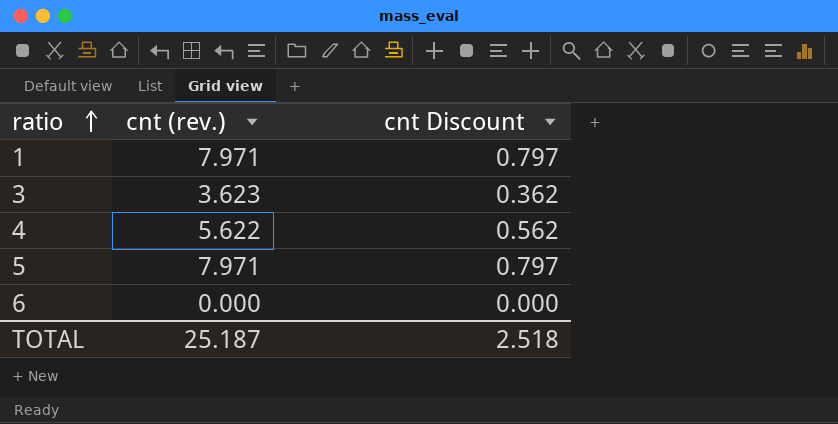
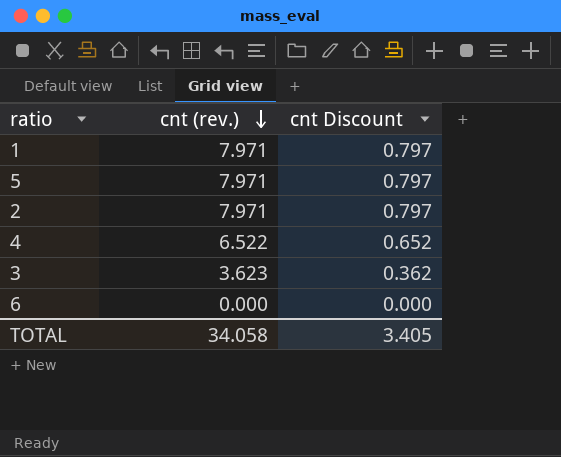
row order: ratio ascending -> cnt (rev.) descending
row 2: none -> 7.971 | 0.797
4 | cnt (rev.): 5.622 -> 6.522
4 | cnt Discount: 0.562 -> 0.652
TOTAL | cnt (rev.): 25.187 -> 34.058
TOTAL | cnt Discount: 2.518 -> 3.405

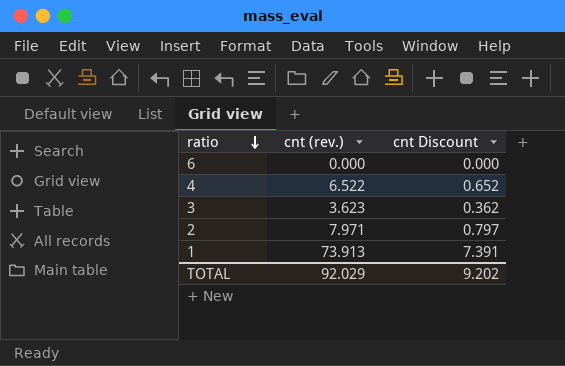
row order: cnt (rev.) descending -> ratio descending
row 5: 7.971 | 0.797 -> none
1 | cnt (rev.): 7.971 -> 73.913
1 | cnt Discount: 0.797 -> 7.391
TOTAL | cnt (rev.): 34.058 -> 92.029
TOTAL | cnt Discount: 3.405 -> 9.202

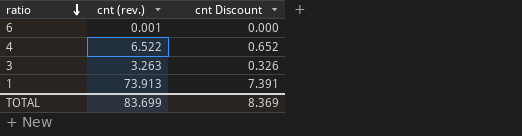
row 2: 7.971 | 0.797 -> none
6 | cnt (rev.): 0.000 -> 0.001
3 | cnt (rev.): 3.623 -> 3.263
3 | cnt Discount: 0.362 -> 0.326
TOTAL | cnt (rev.): 92.029 -> 83.699
TOTAL | cnt Discount: 9.202 -> 8.369

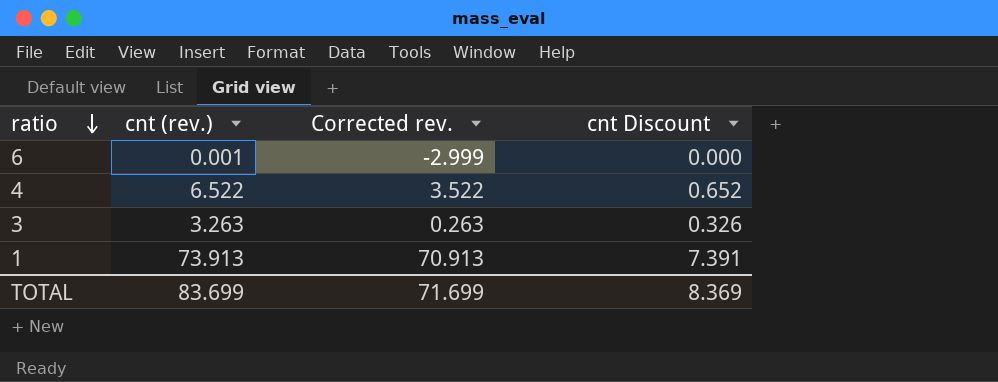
column Corrected rev. | formula: none -> [cnt (rev.)] - 3

